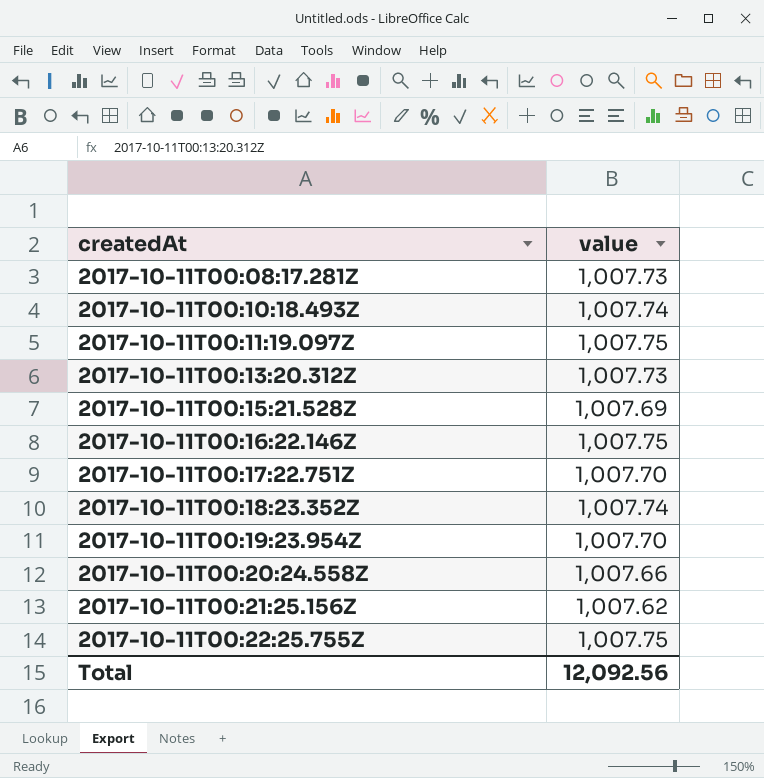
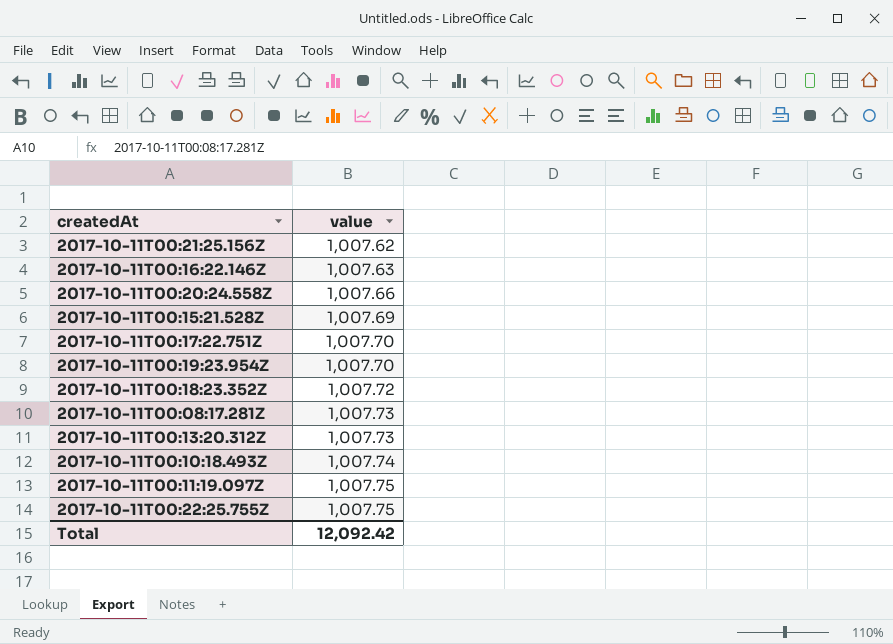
row order: createdAt ascending -> value ascending
2017-10-11T00:16:22.146Z | value: 1,007.75 -> 1,007.63
2017-10-11T00:18:23.352Z | value: 1,007.74 -> 1,007.72
Total | value: 12,092.56 -> 12,092.42

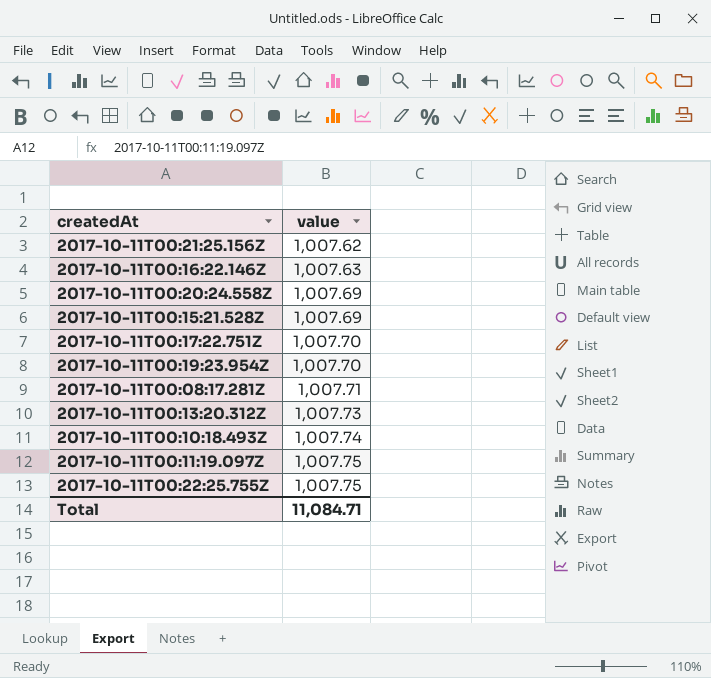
row 2017-10-11T00:18:23.352Z: 1,007.72 -> none
2017-10-11T00:20:24.558Z | value: 1,007.66 -> 1,007.69
2017-10-11T00:08:17.281Z | value: 1,007.73 -> 1,007.71
Total | value: 12,092.42 -> 11,084.71

